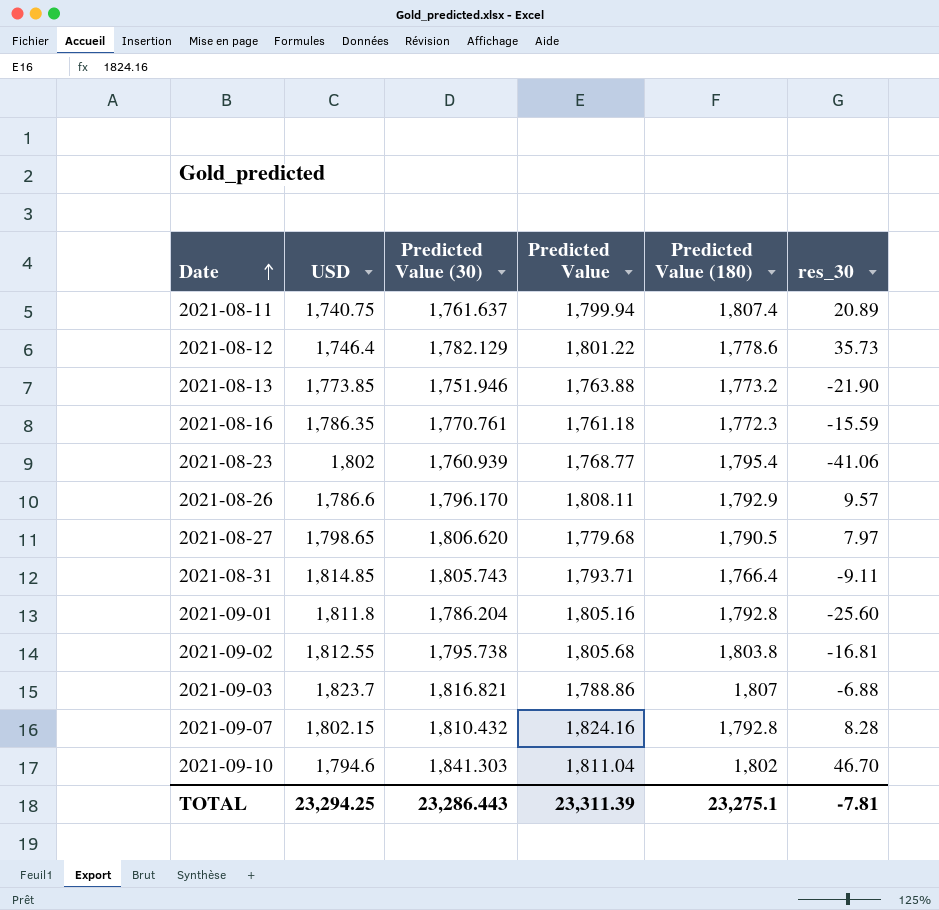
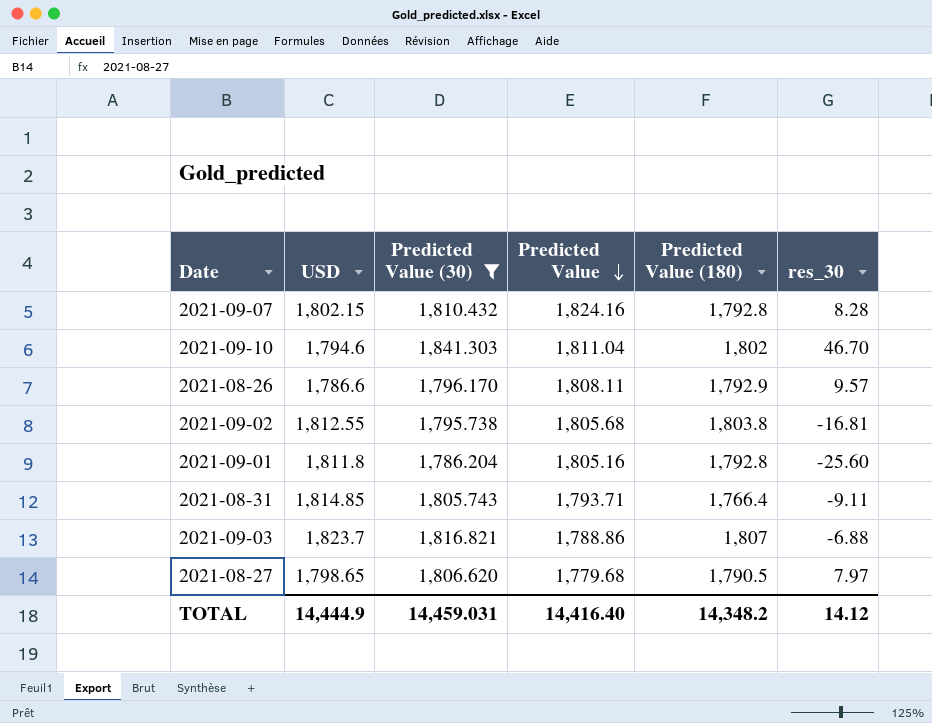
filter: none -> Predicted Value (30) >= 1,786.204
row order: Date ascending -> Predicted Value descending
TOTAL | USD: 23,294.25 -> 14,444.9
TOTAL | Predicted Value (30): 23,286.443 -> 14,459.031
TOTAL | Predicted Value: 23,311.39 -> 14,416.40
TOTAL | Predicted Value (180): 23,275.1 -> 14,348.2
TOTAL | res_30: -7.81 -> 14.12

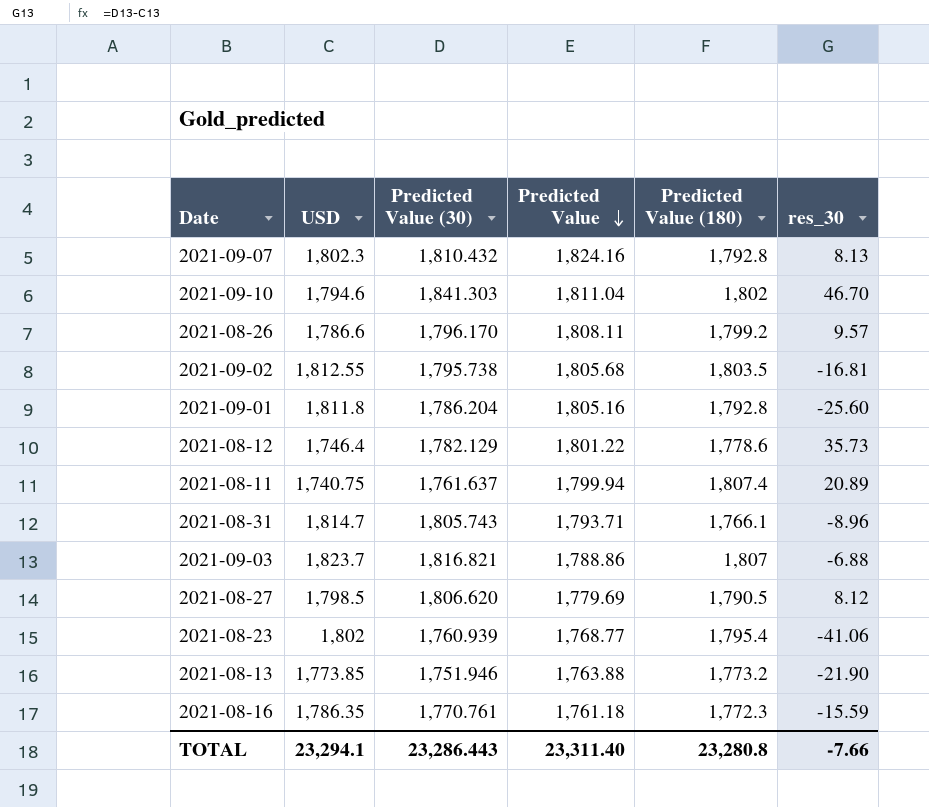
filter: Predicted Value (30) >= 1,786.204 -> none
2021-09-07 | USD: 1,802.15 -> 1,802.3
2021-09-07 | res_30: 8.28 -> 8.13
2021-08-26 | Predicted Value (180): 1,792.9 -> 1,799.2
2021-09-02 | Predicted Value (180): 1,803.8 -> 1,803.5
2021-08-31 | USD: 1,814.85 -> 1,814.7
2021-08-31 | Predicted Value (180): 1,766.4 -> 1,766.1
2021-08-31 | res_30: -9.11 -> -8.96
2021-08-27 | USD: 1,798.65 -> 1,798.5
2021-08-27 | Predicted Value: 1,779.68 -> 1,779.69
2021-08-27 | res_30: 7.97 -> 8.12
TOTAL | USD: 14,444.9 -> 23,294.1
TOTAL | Predicted Value (30): 14,459.031 -> 23,286.443
TOTAL | Predicted Value: 14,416.40 -> 23,311.40
TOTAL | Predicted Value (180): 14,348.2 -> 23,280.8
TOTAL | res_30: 14.12 -> -7.66

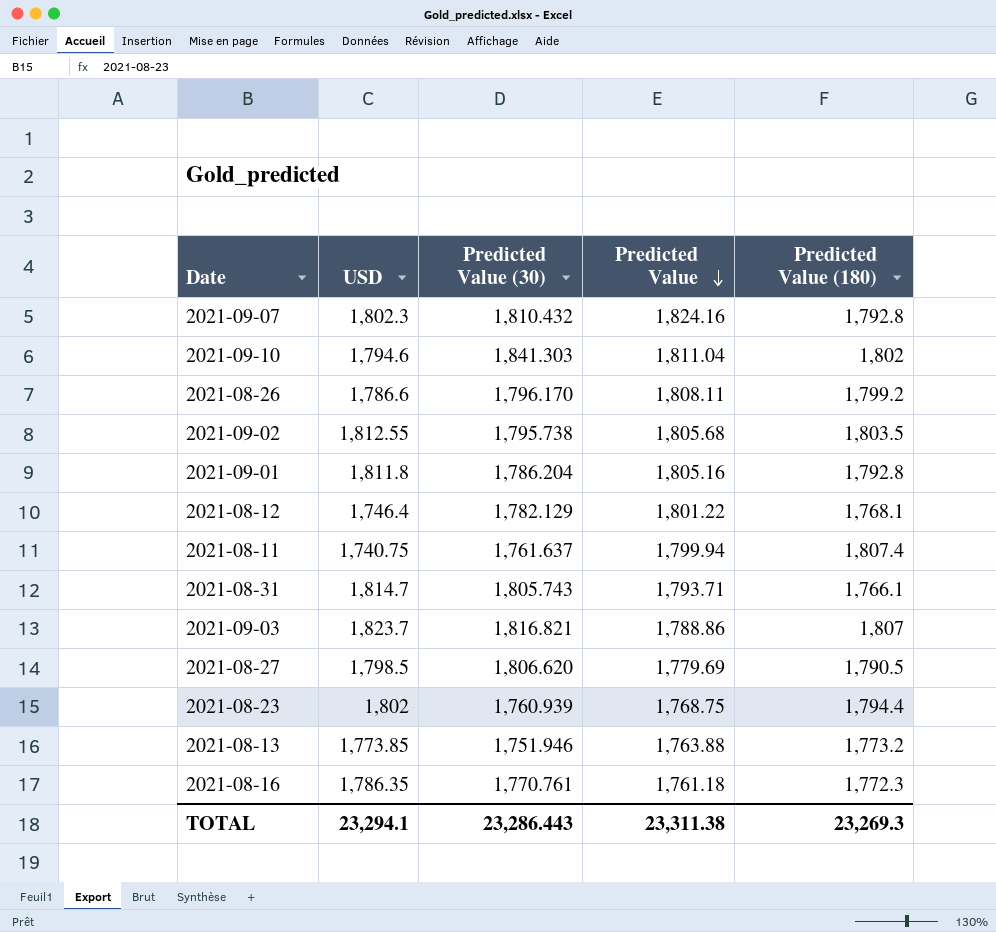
column res_30 | formula: [Predicted Value (30)] - [USD] -> none
2021-08-12 | Predicted Value (180): 1,778.6 -> 1,768.1
2021-08-23 | Predicted Value: 1,768.77 -> 1,768.75
2021-08-23 | Predicted Value (180): 1,795.4 -> 1,794.4
TOTAL | Predicted Value: 23,311.40 -> 23,311.38
TOTAL | Predicted Value (180): 23,280.8 -> 23,269.3

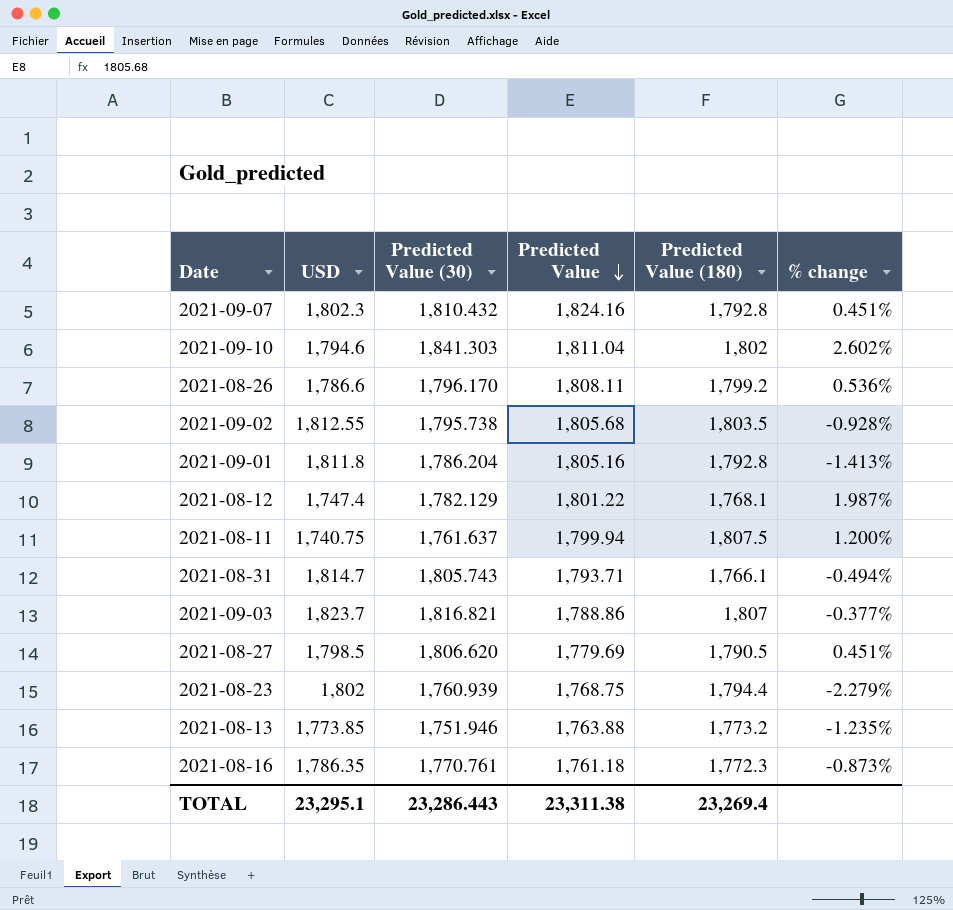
column % change | formula: none -> ([Predicted Value (30)] - [USD]) / [USD]
2021-08-12 | USD: 1,746.4 -> 1,747.4
2021-08-11 | Predicted Value (180): 1,807.4 -> 1,807.5
TOTAL | USD: 23,294.1 -> 23,295.1
TOTAL | Predicted Value (180): 23,269.3 -> 23,269.4

